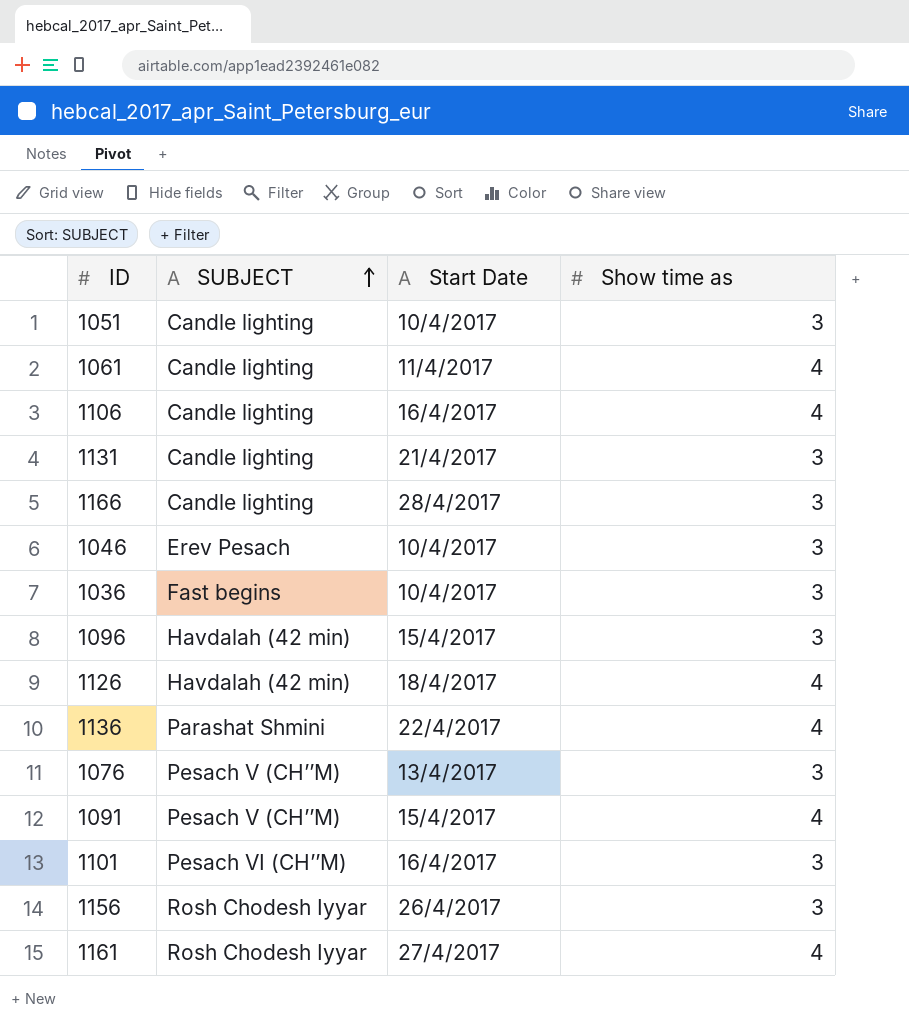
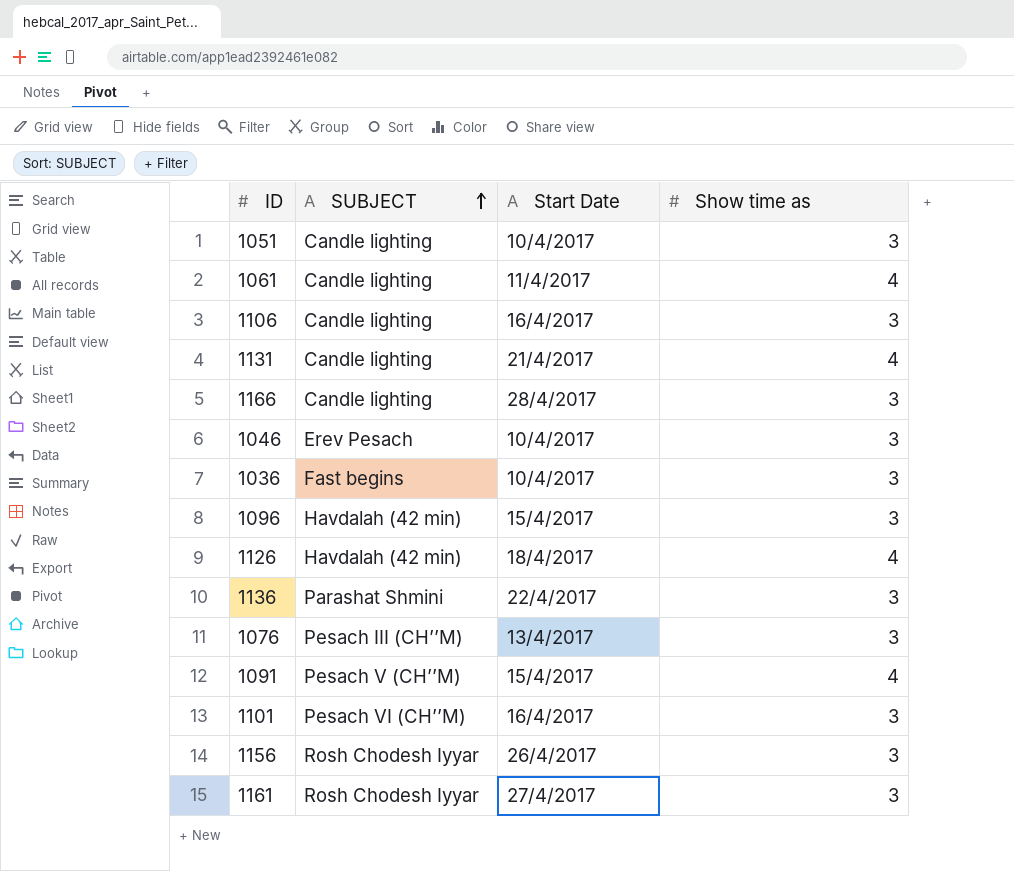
1106 | Show time as: 4 -> 3
1131 | Show time as: 3 -> 4
1136 | Show time as: 4 -> 3
1076 | SUBJECT: Pesach V (CH’’M) -> Pesach III (CH’’M)
1161 | Show time as: 4 -> 3

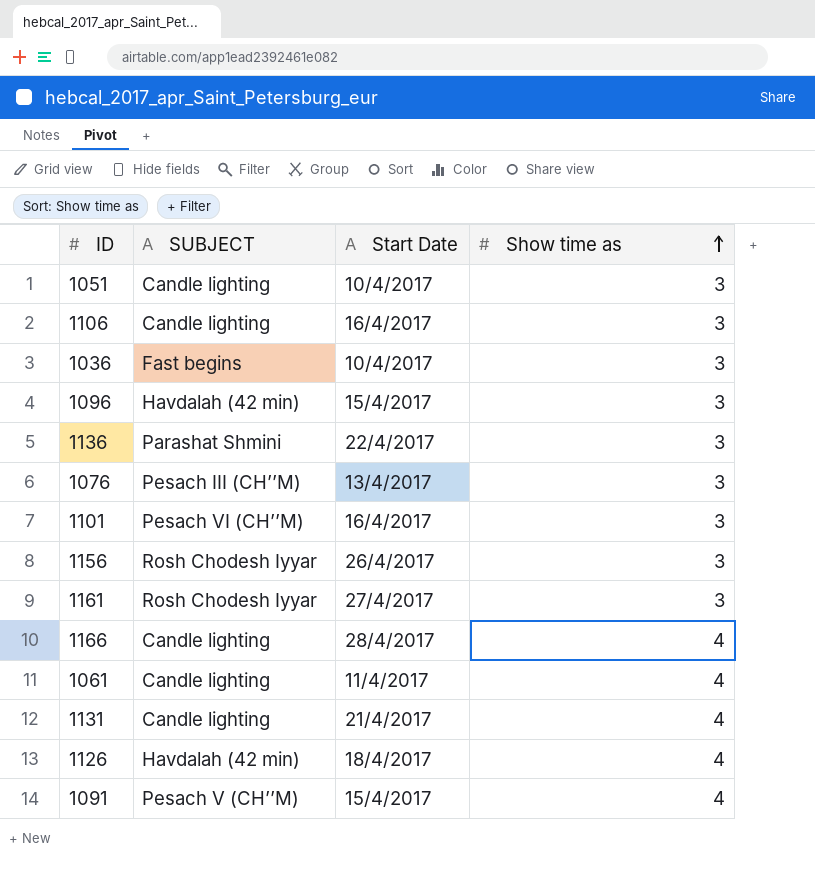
row order: SUBJECT ascending -> Show time as ascending
row 1046: Erev Pesach | 10/4/2017 | 3 -> none
1166 | Show time as: 3 -> 4

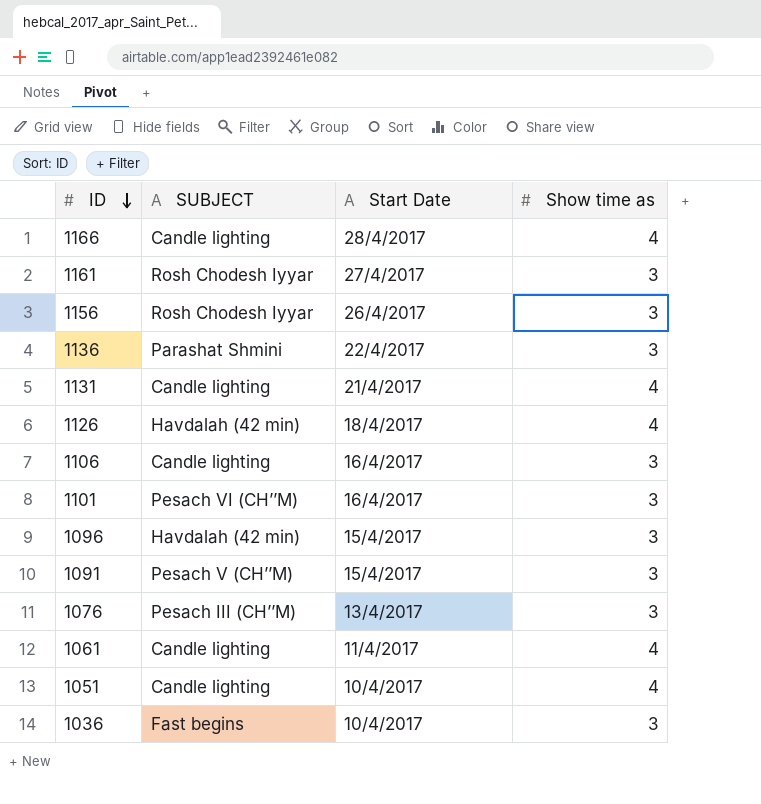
row order: Show time as ascending -> ID descending
1091 | Show time as: 4 -> 3
1051 | Show time as: 3 -> 4

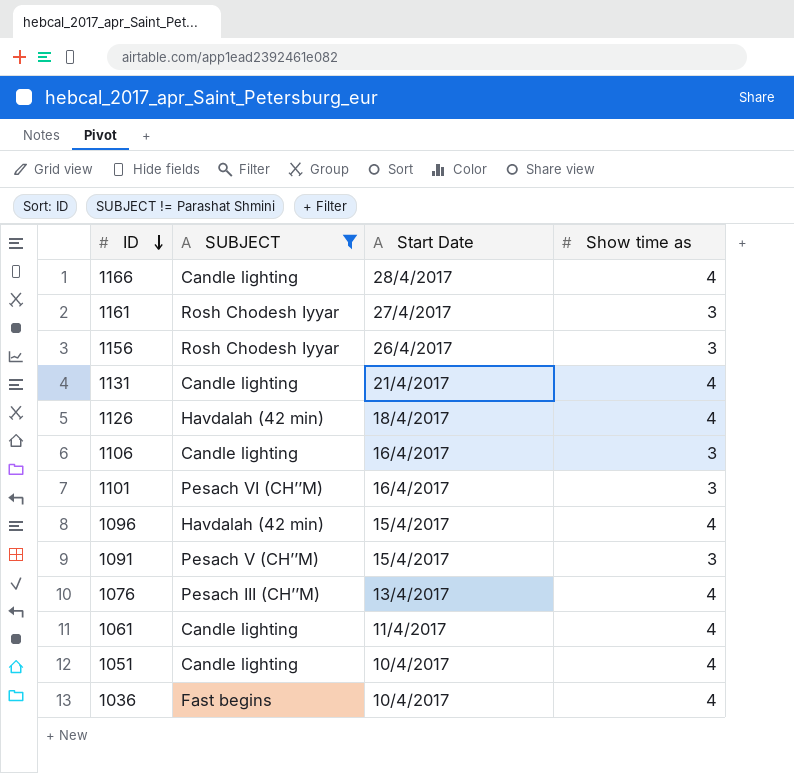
filter: none -> SUBJECT != Parashat Shmini
1096 | Show time as: 3 -> 4
1076 | Show time as: 3 -> 4
1036 | Show time as: 3 -> 4

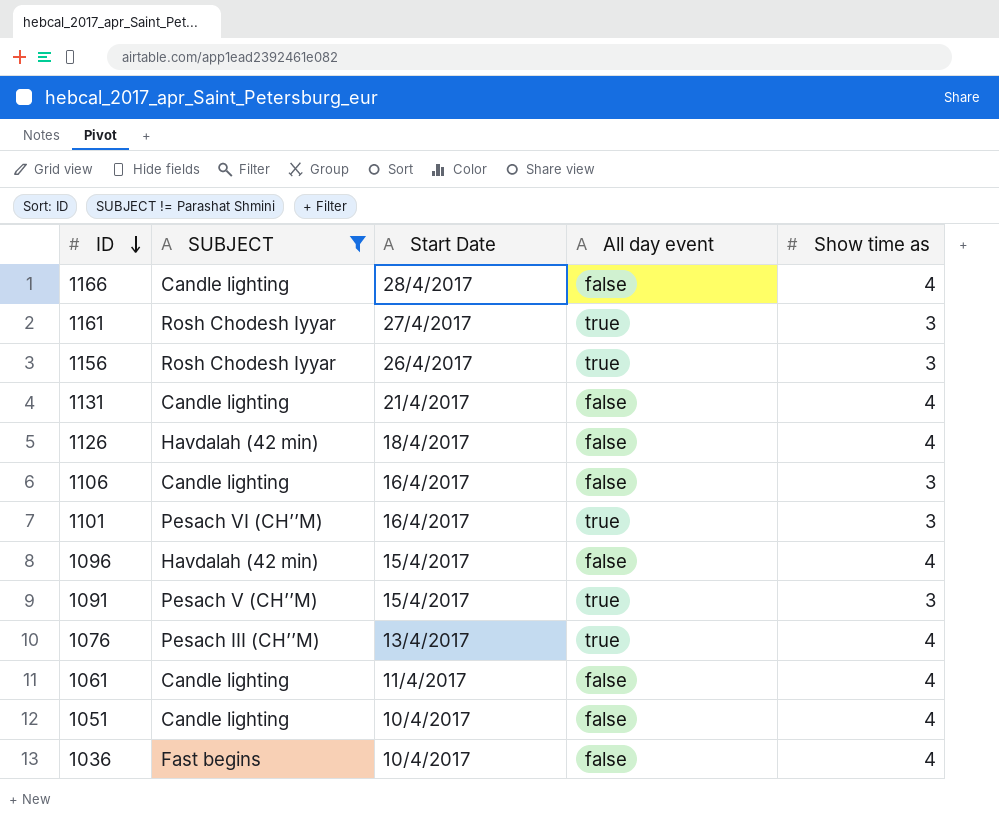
column All day event | position: none -> 4

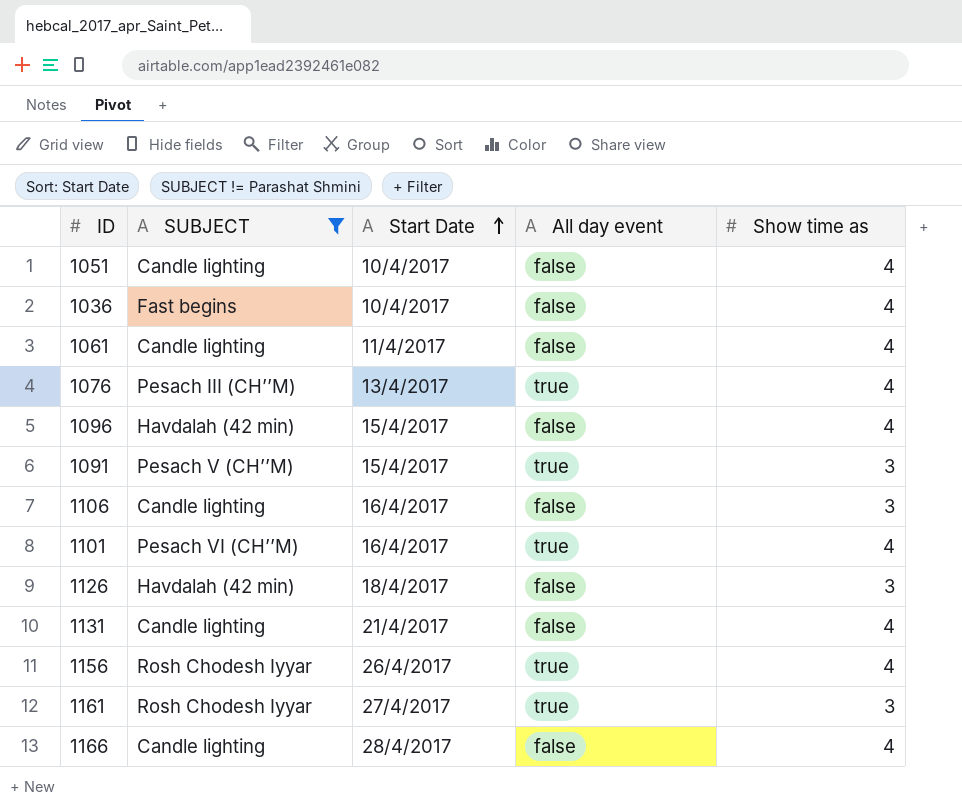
row order: ID descending -> Start Date ascending
1101 | Show time as: 3 -> 4
1126 | Show time as: 4 -> 3
1156 | Show time as: 3 -> 4

